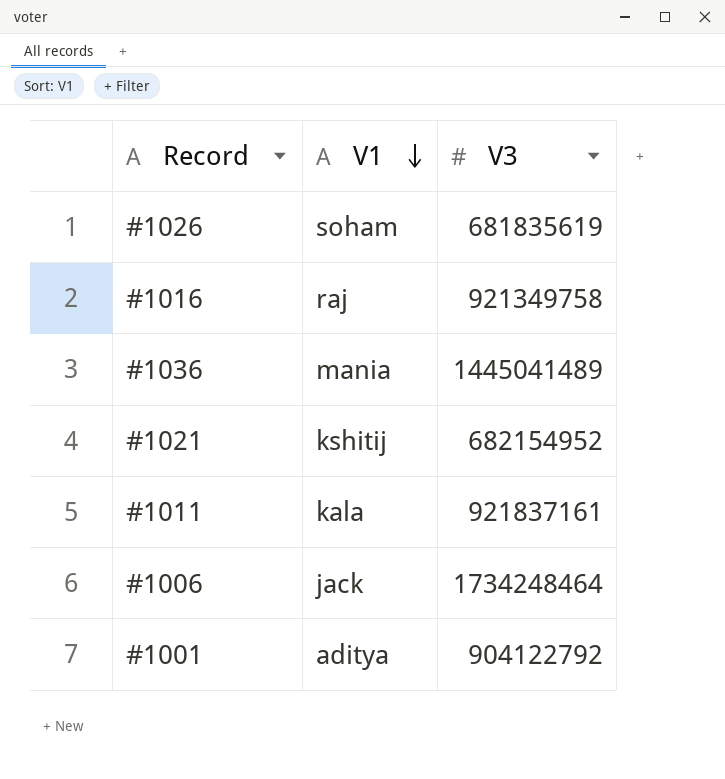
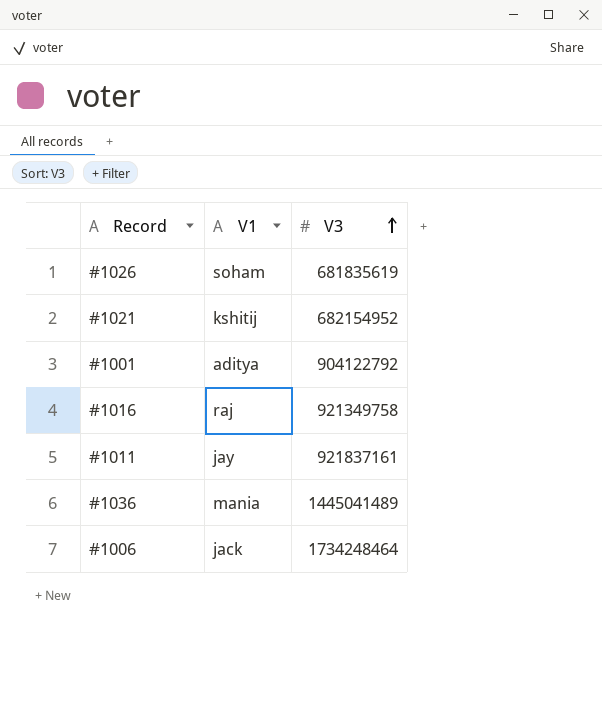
row order: V1 descending -> V3 ascending
#1011 | V1: kala -> jay

